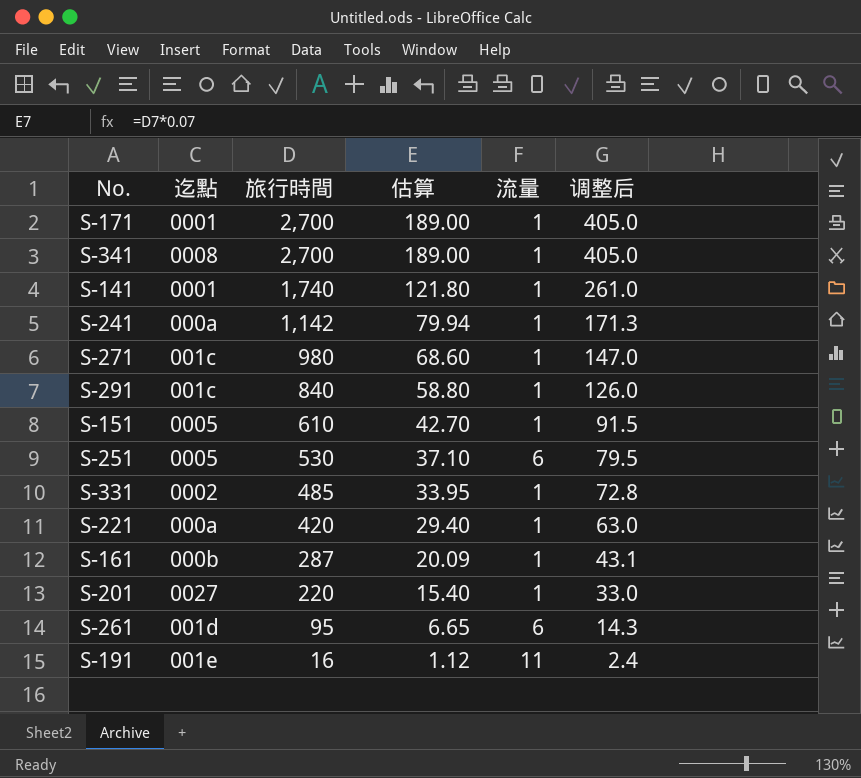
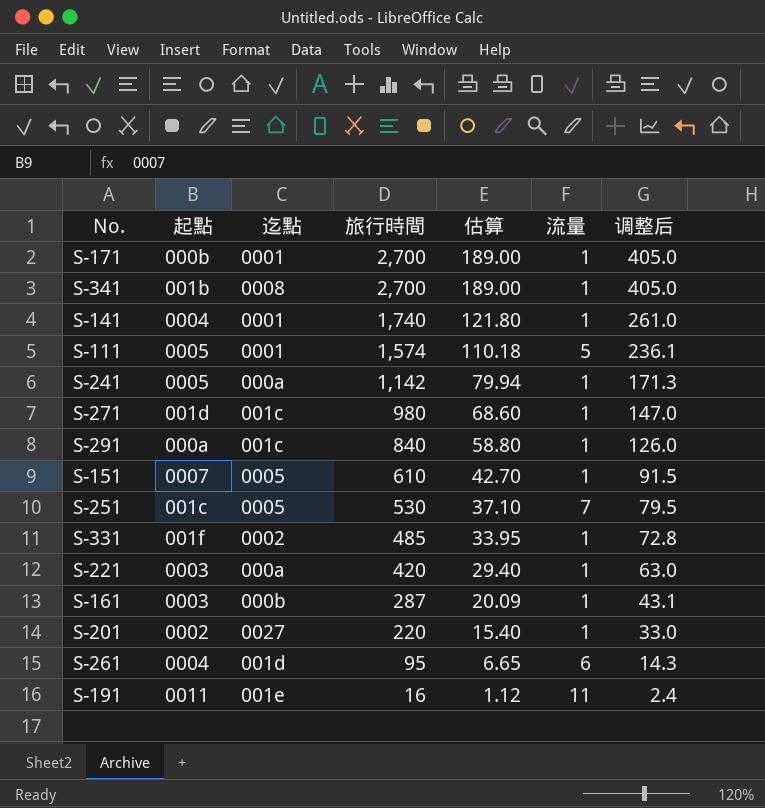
column 起點 | position: none -> 2
row S-111: none -> 0005 | 0001 | 1,574 | 110.18 | 5 | 236.1
S-251 | 流量: 6 -> 7

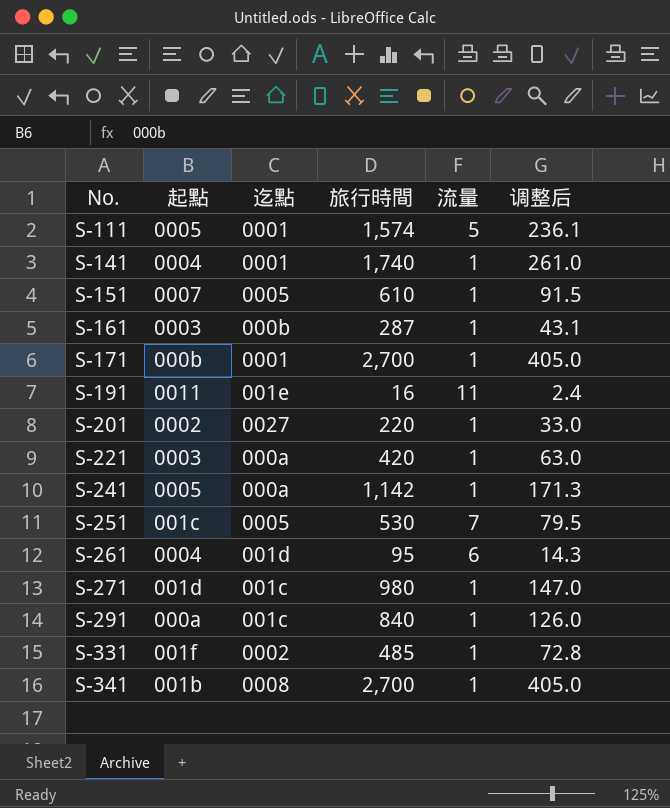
row order: 旅行時間 descending -> No. ascending
column 估算 | formula: [旅行時間] * 0.07 -> none

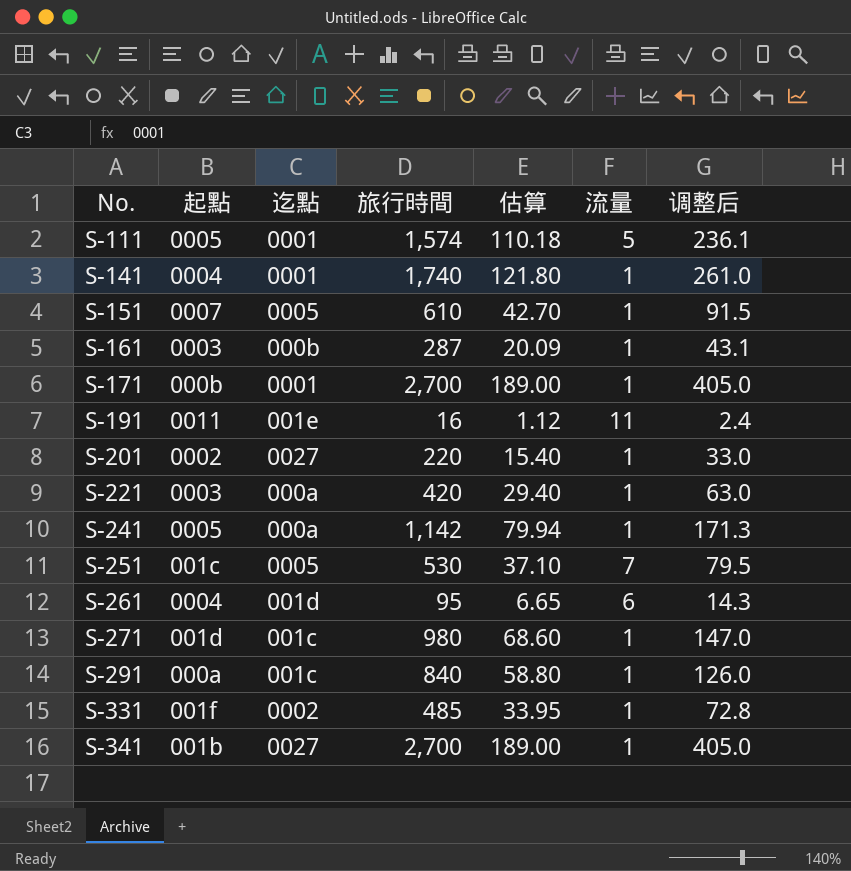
column 估算 | formula: none -> [旅行時間] * 0.07
S-341 | 迄點: 0008 -> 0027

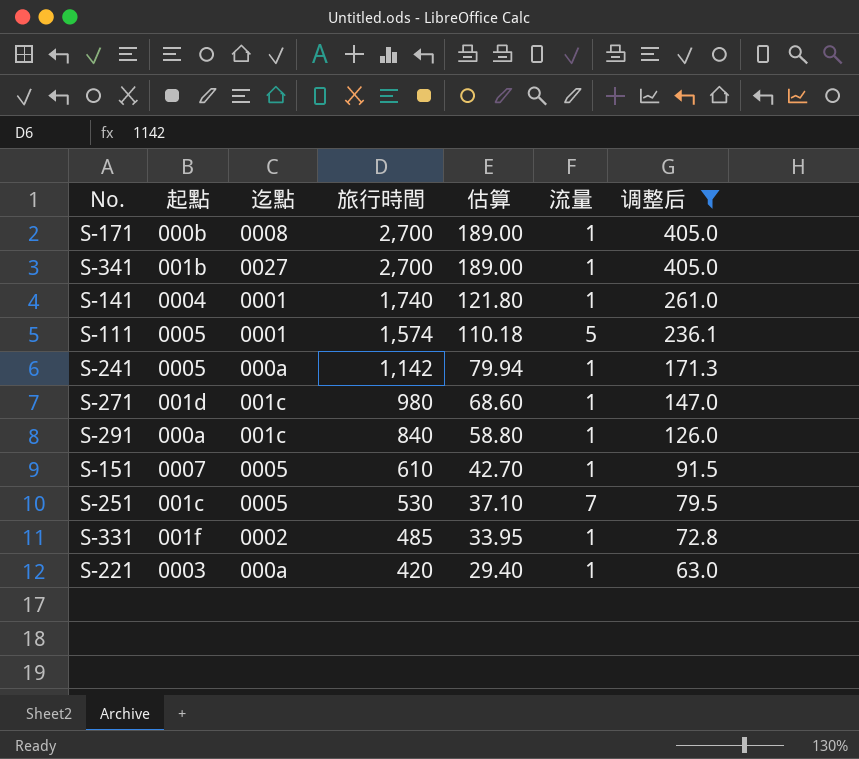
filter: none -> 调整后 >= 63.0
row order: No. ascending -> 旅行時間 descending
S-171 | 迄點: 0001 -> 0008

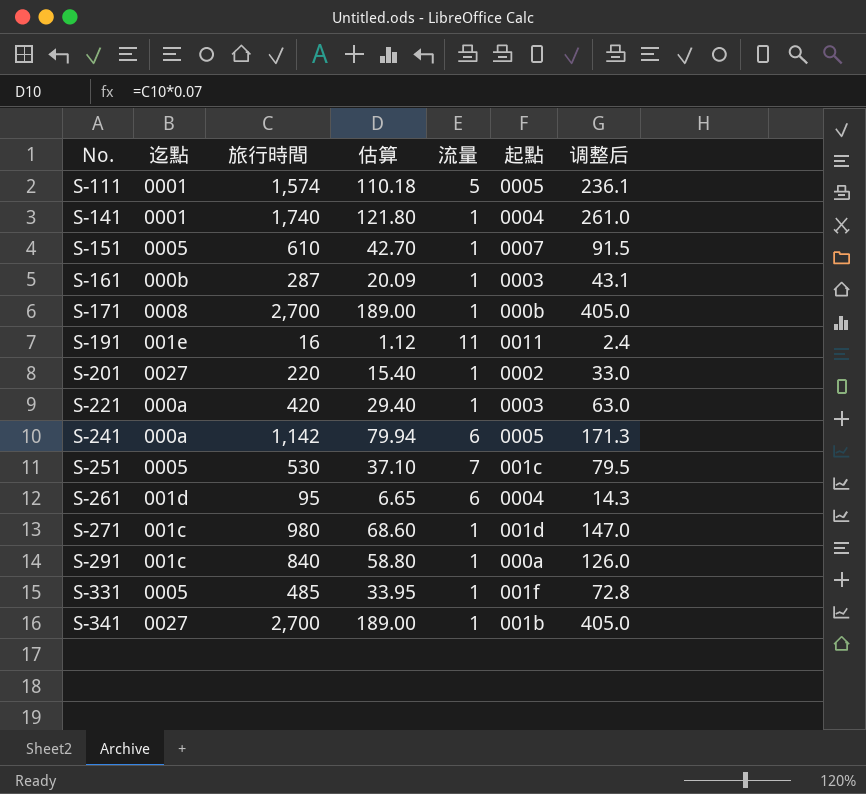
filter: 调整后 >= 63.0 -> none
row order: 旅行時間 descending -> No. ascending
column 起點 | position: 2 -> 6
S-241 | 流量: 1 -> 6
S-331 | 迄點: 0002 -> 0005

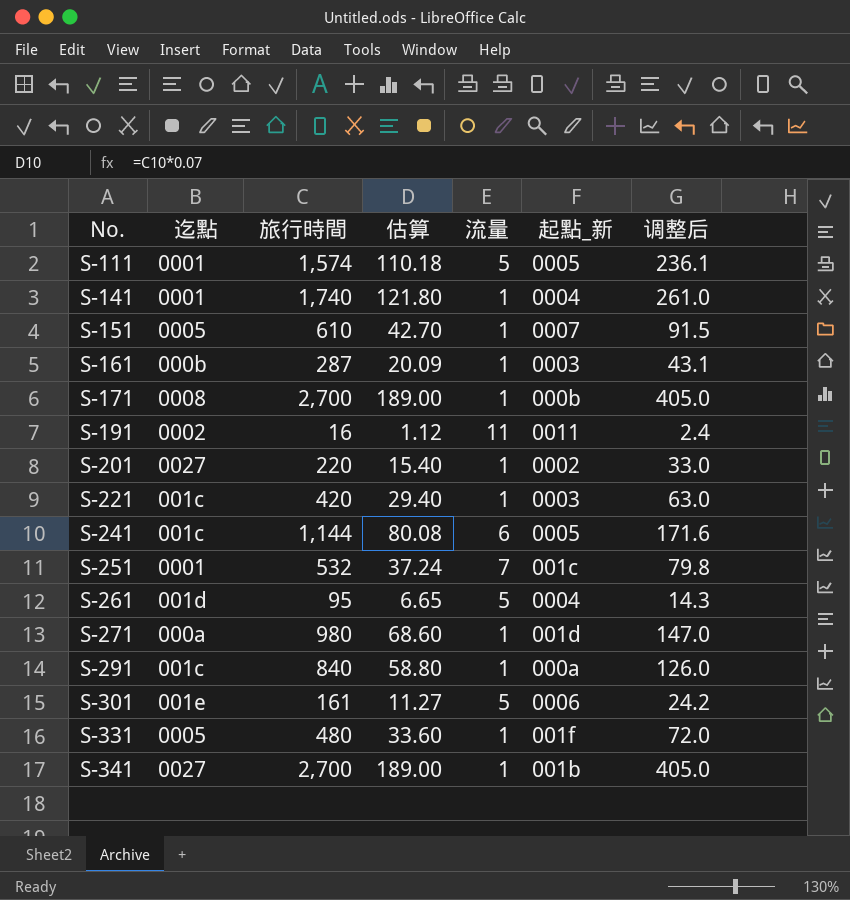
column name: 起點 -> 起點_新
S-191 | 迄點: 001e -> 0002
S-221 | 迄點: 000a -> 001c
S-241 | 迄點: 000a -> 001c
S-241 | 旅行時間: 1,142 -> 1,144
S-241 | 估算: 79.94 -> 80.08
S-241 | 调整后: 171.3 -> 171.6
S-251 | 迄點: 0005 -> 0001
S-251 | 旅行時間: 530 -> 532
S-251 | 估算: 37.10 -> 37.24
S-251 | 调整后: 79.5 -> 79.8
S-261 | 流量: 6 -> 5
S-271 | 迄點: 001c -> 000a
row S-301: none -> 001e | 161 | 11.27 | 5 | 0006 | 24.2
S-331 | 旅行時間: 485 -> 480
S-331 | 估算: 33.95 -> 33.60
S-331 | 调整后: 72.8 -> 72.0

